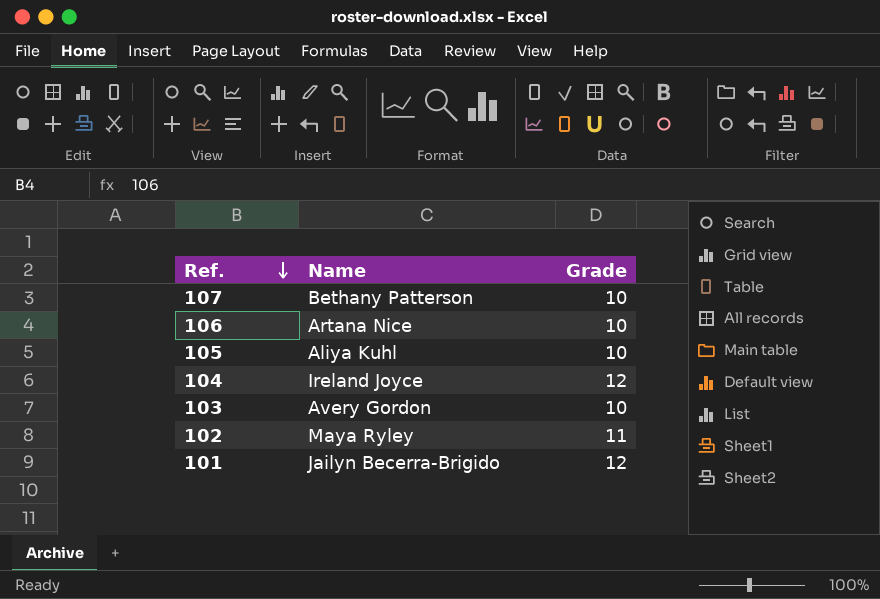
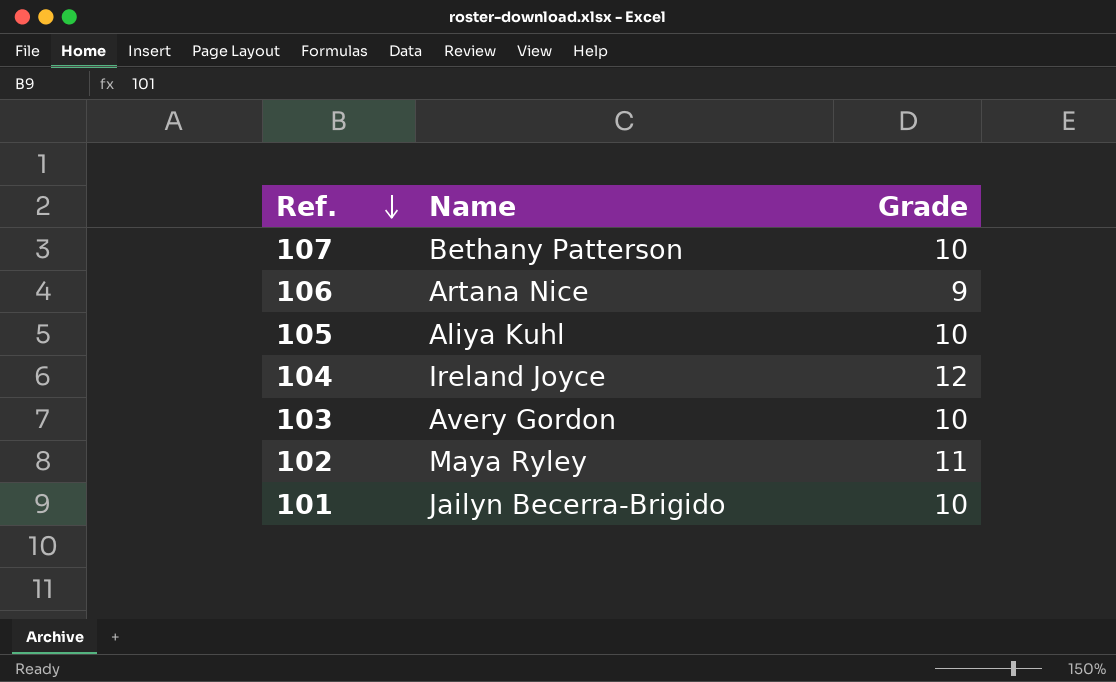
106 | Grade: 10 -> 9
101 | Grade: 12 -> 10

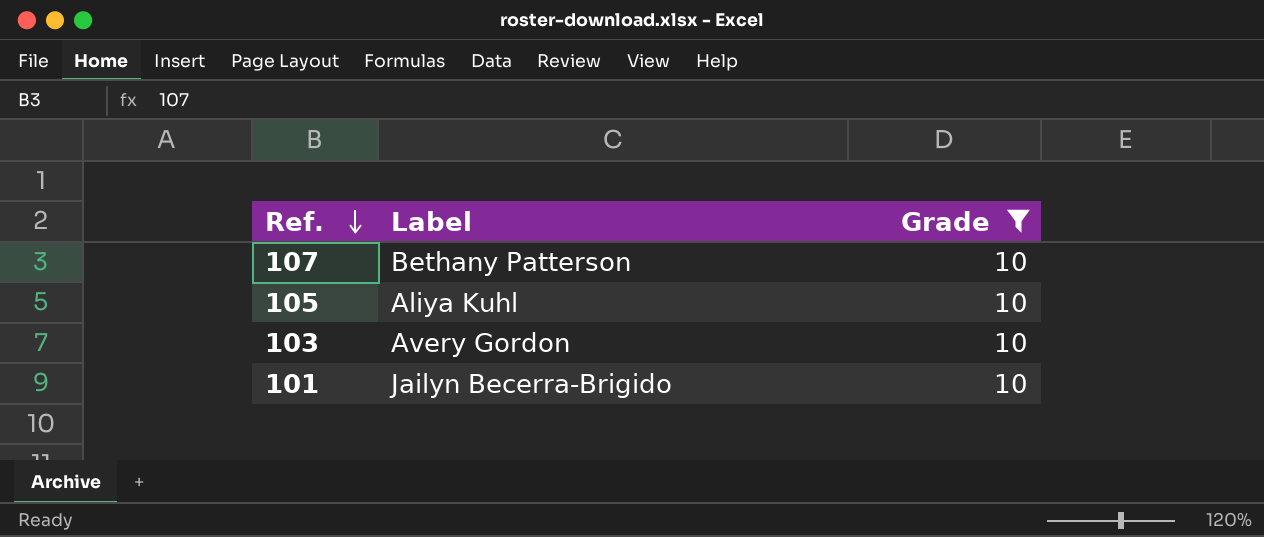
filter: none -> Grade = 10
column name: Name -> Label

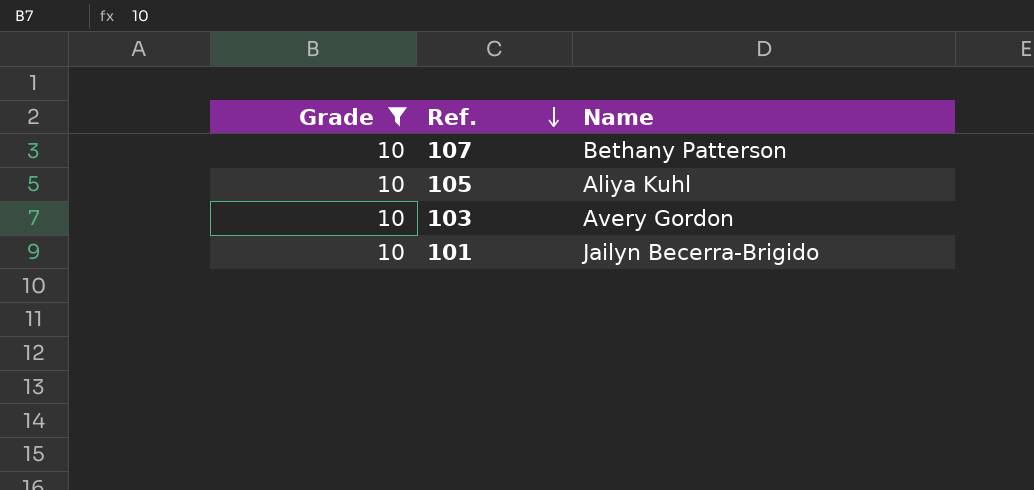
column Grade | position: 3 -> 1
column name: Label -> Name

